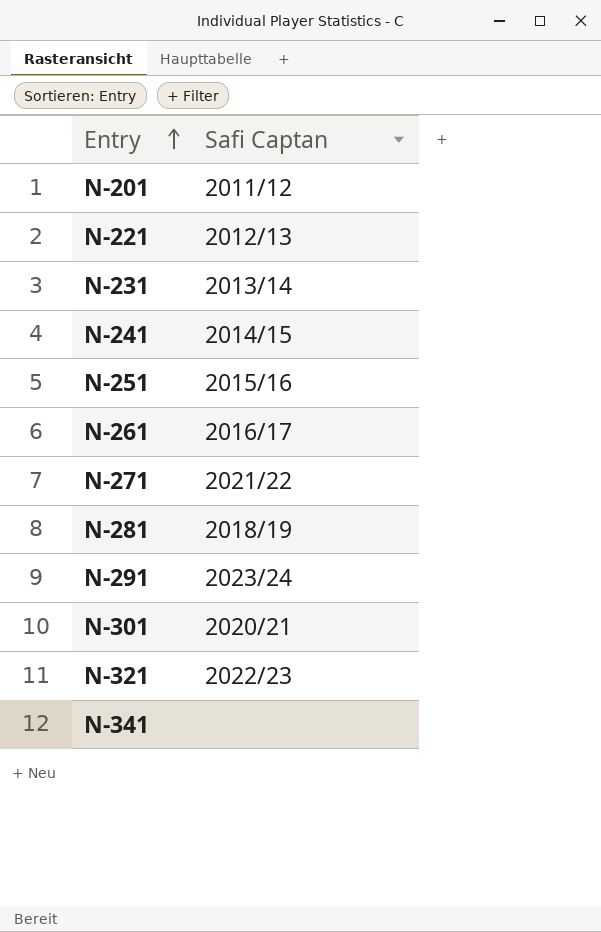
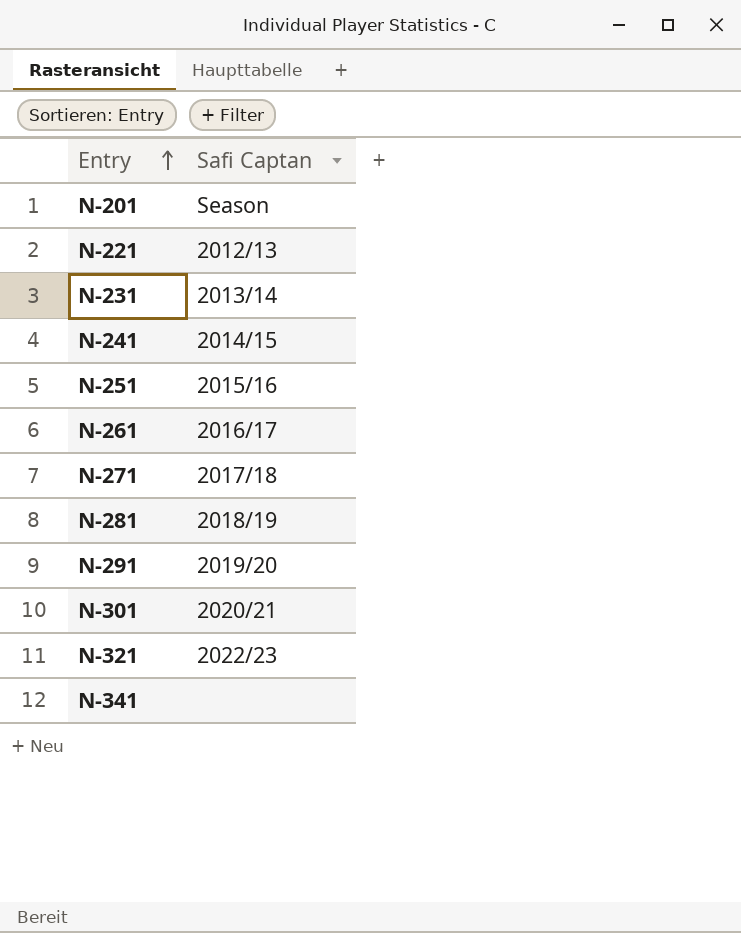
N-201 | Safi Captan: 2011/12 -> Season
N-271 | Safi Captan: 2021/22 -> 2017/18
N-291 | Safi Captan: 2023/24 -> 2019/20

